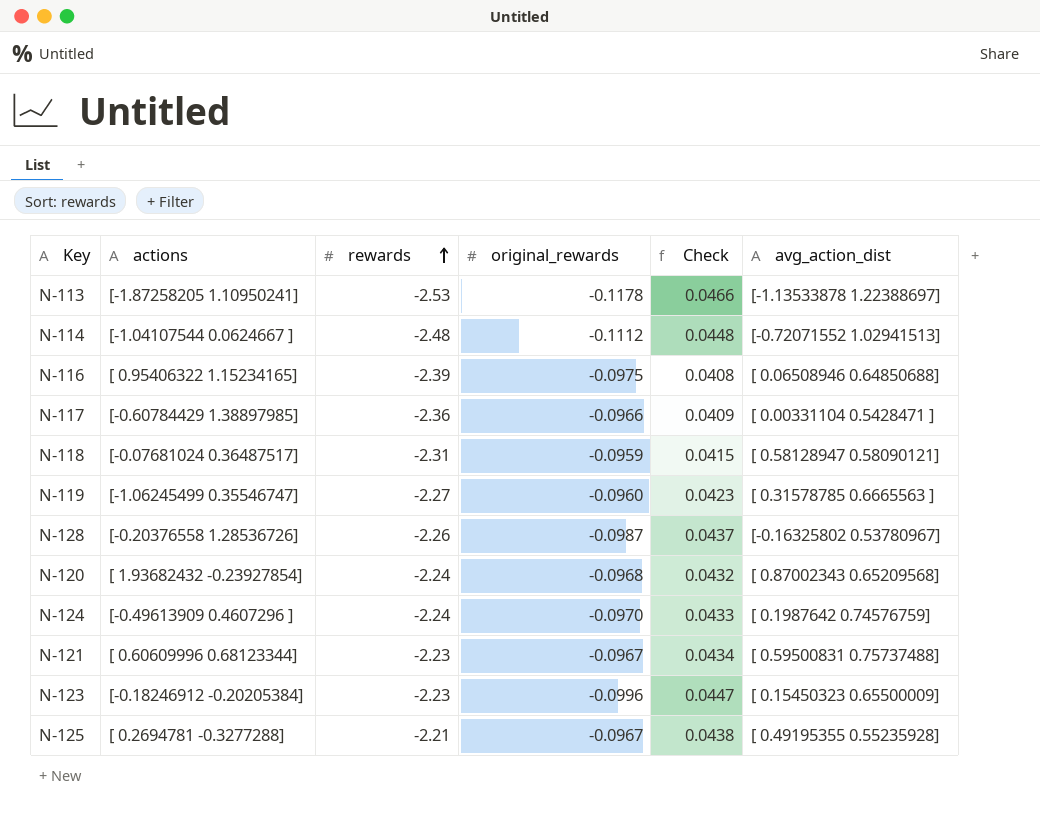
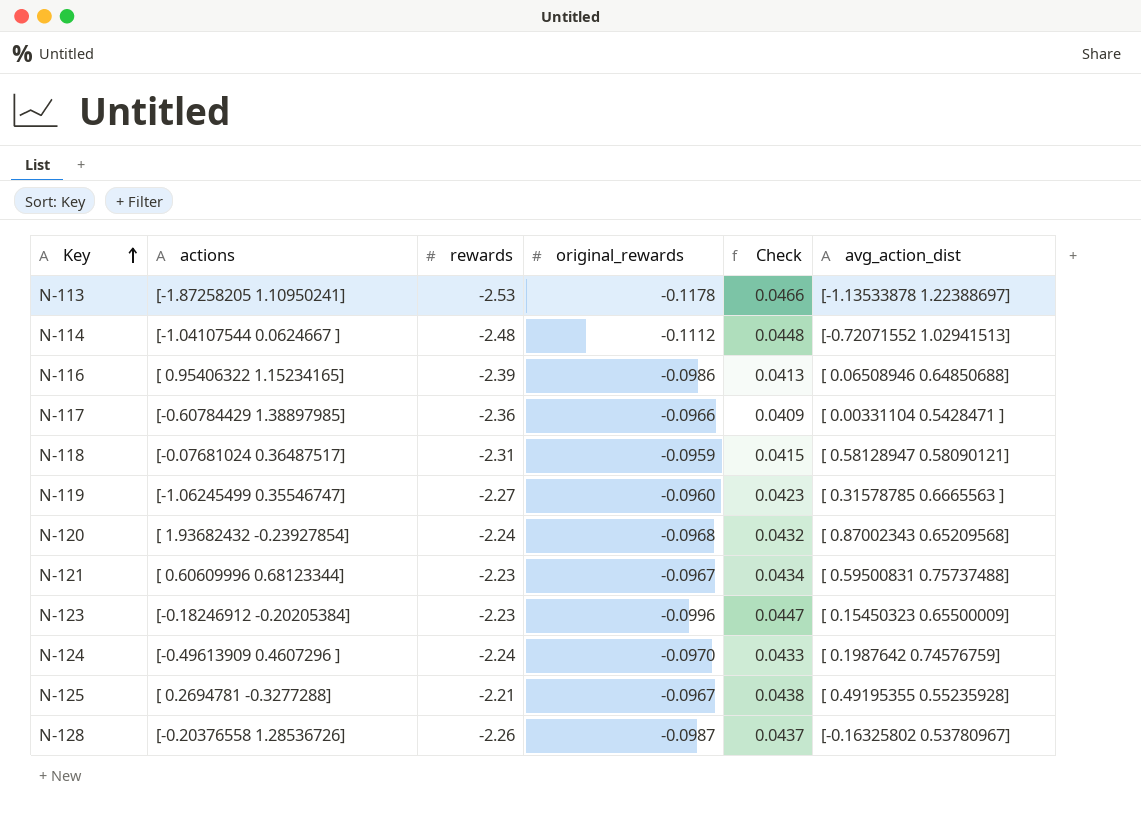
row order: rewards ascending -> Key ascending
N-116 | original_rewards: -0.0975 -> -0.0986
N-116 | Check: 0.0408 -> 0.0413

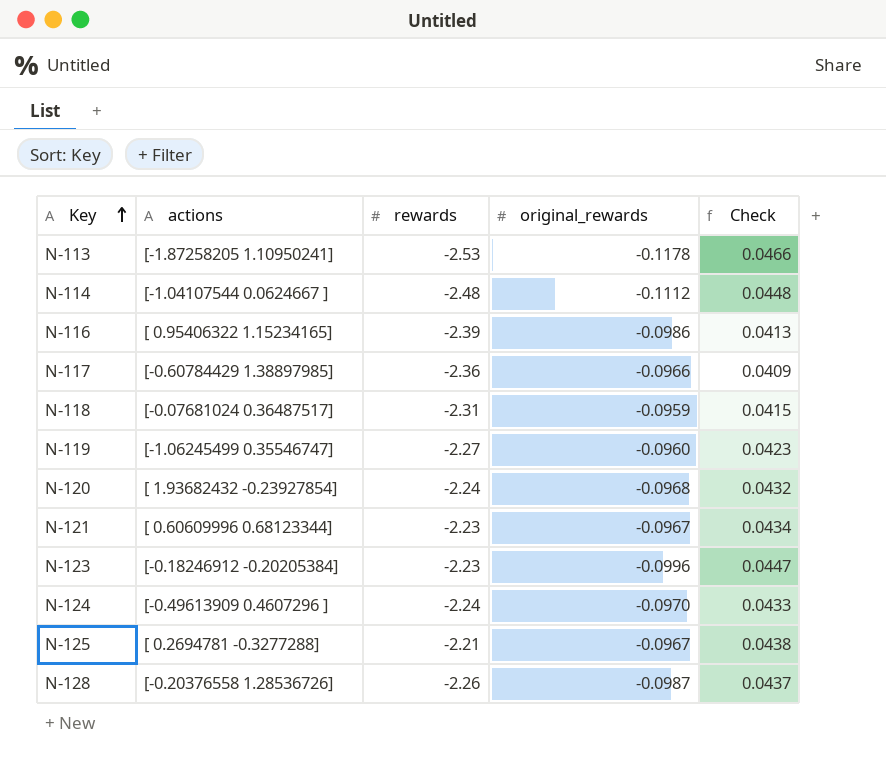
column avg_action_dist | position: 6 -> none

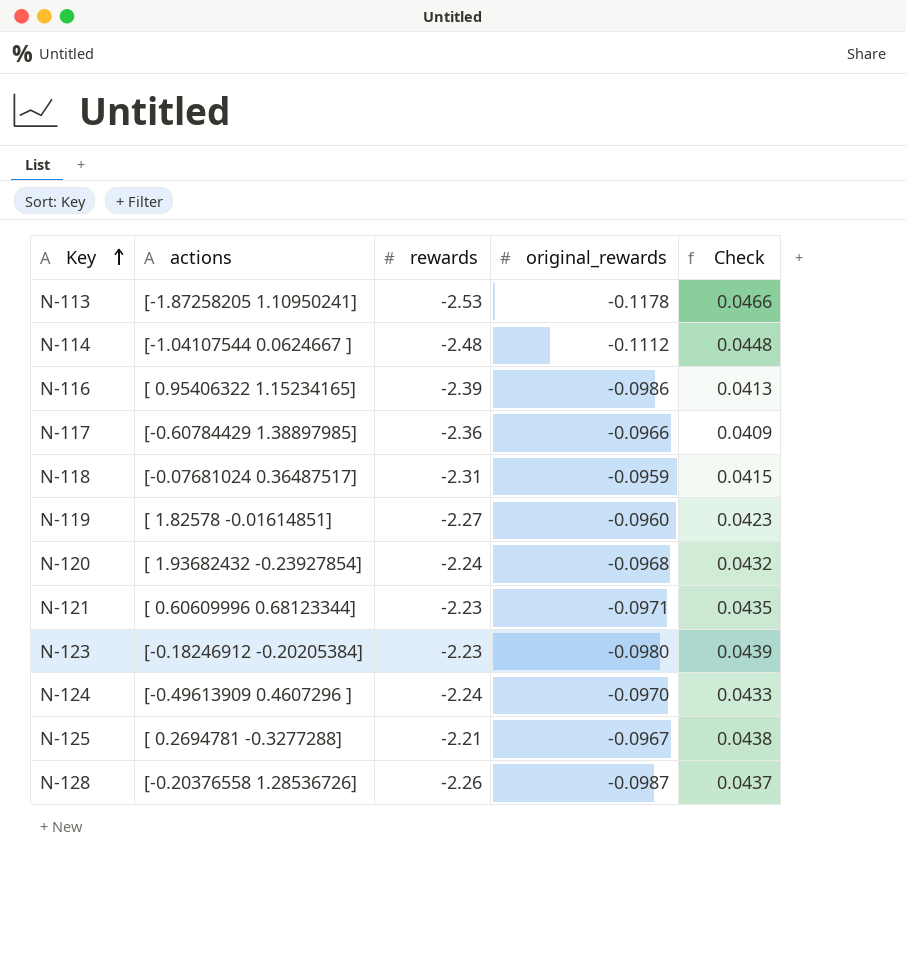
N-119 | actions: [-1.06245499 0.35546747] -> [ 1.82578 -0.01614851]
N-121 | original_rewards: -0.0967 -> -0.0971
N-121 | Check: 0.0434 -> 0.0435
N-123 | original_rewards: -0.0996 -> -0.0980
N-123 | Check: 0.0447 -> 0.0439

